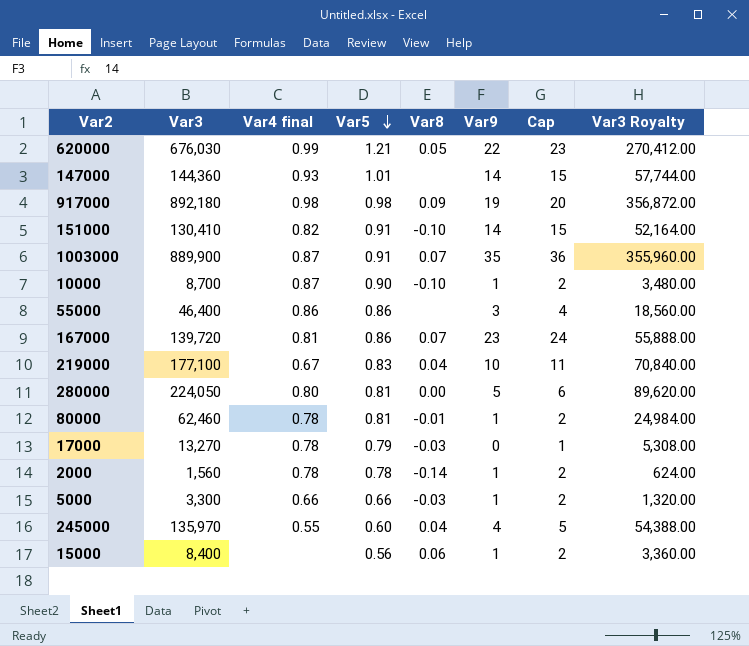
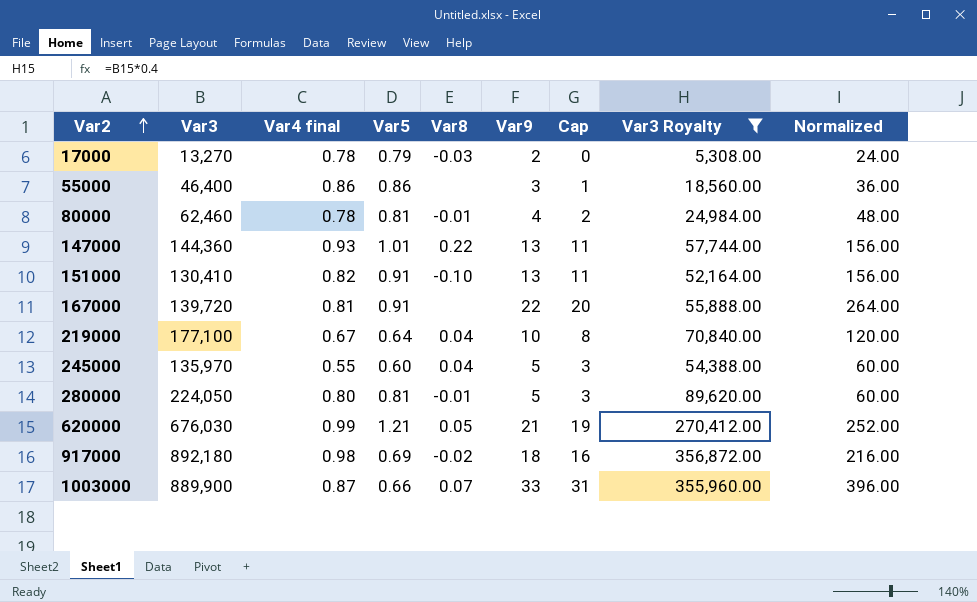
filter: none -> Var3 Royalty >= 5,308.00
row order: Var5 descending -> Var2 ascending
column Cap | formula: [Var9] + 1 -> [Var9] - 2
column Normalized | formula: none -> [Var9] * 12
17000 | Var9: 0 -> 2
80000 | Var9: 1 -> 4
147000 | Var8: none -> 0.22
147000 | Var9: 14 -> 13
151000 | Var9: 14 -> 13
167000 | Var5: 0.86 -> 0.91
167000 | Var8: 0.07 -> none
167000 | Var9: 23 -> 22
219000 | Var5: 0.83 -> 0.64
245000 | Var9: 4 -> 5
280000 | Var8: 0.00 -> -0.01
620000 | Var9: 22 -> 21
917000 | Var5: 0.98 -> 0.69
917000 | Var8: 0.09 -> -0.02
917000 | Var9: 19 -> 18
1003000 | Var5: 0.91 -> 0.66
1003000 | Var9: 35 -> 33

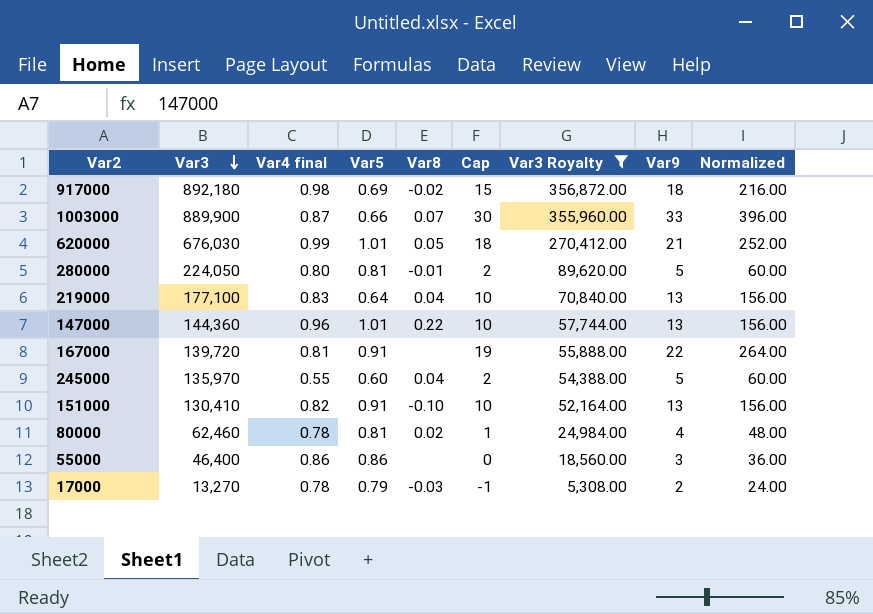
row order: Var2 ascending -> Var3 descending
column Cap | formula: [Var9] - 2 -> [Var9] - 3
column Var9 | position: 6 -> 8
620000 | Var5: 1.21 -> 1.01
219000 | Var4 final: 0.67 -> 0.83
219000 | Var9: 10 -> 13
219000 | Normalized: 120.00 -> 156.00
147000 | Var4 final: 0.93 -> 0.96
80000 | Var8: -0.01 -> 0.02

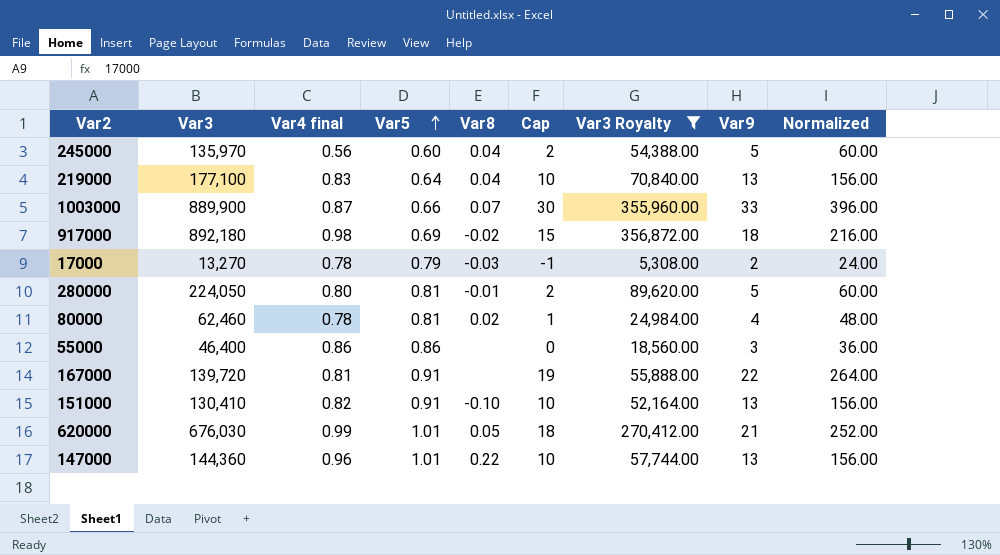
row order: Var3 descending -> Var5 ascending
245000 | Var4 final: 0.55 -> 0.56

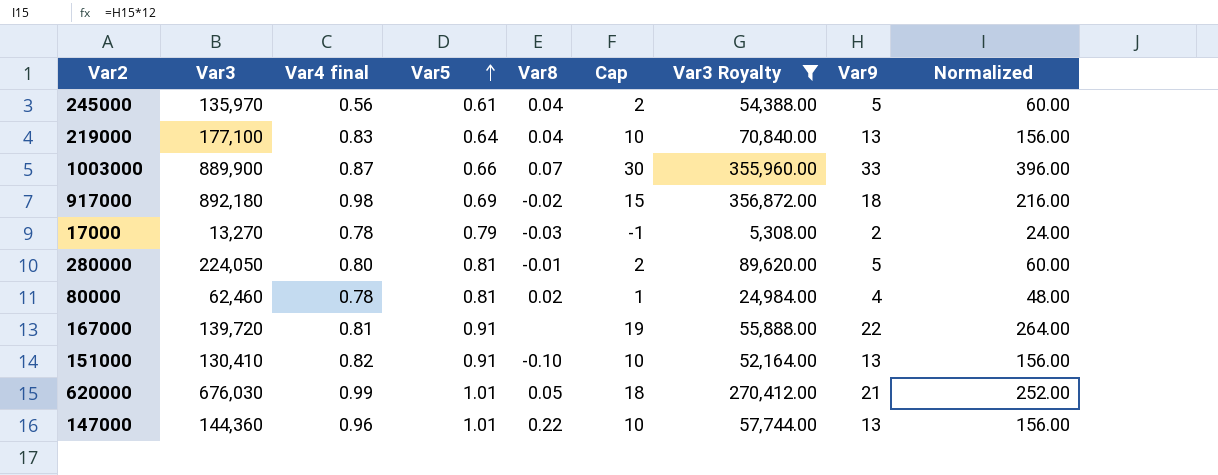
row 55000: 46,400 | 0.86 | 0.86 | none | 0 | 18,560.00 | 3 | 36.00 -> none
245000 | Var5: 0.60 -> 0.61

